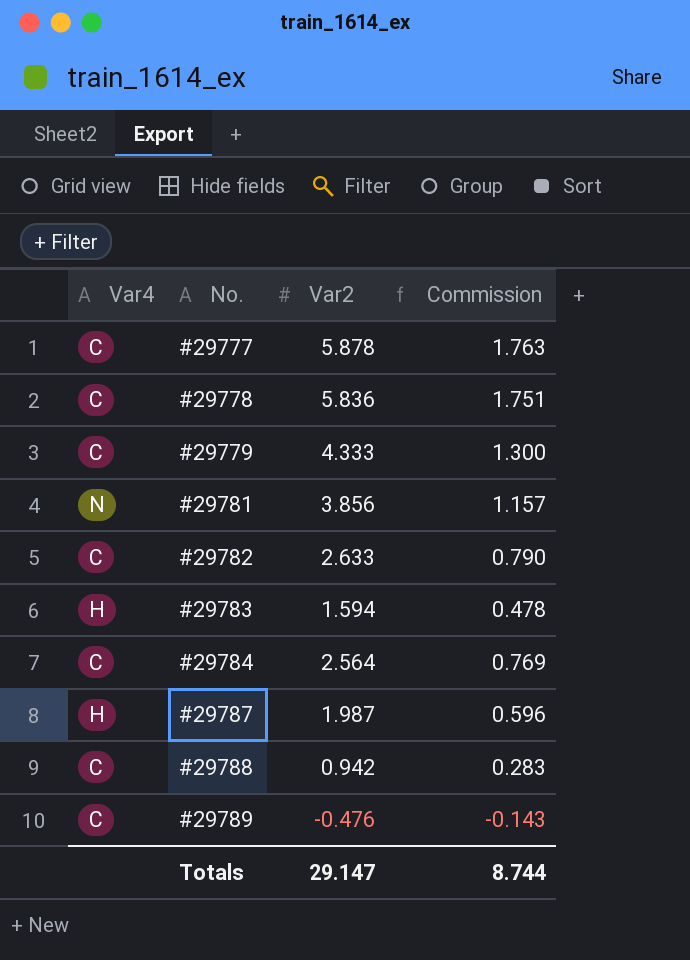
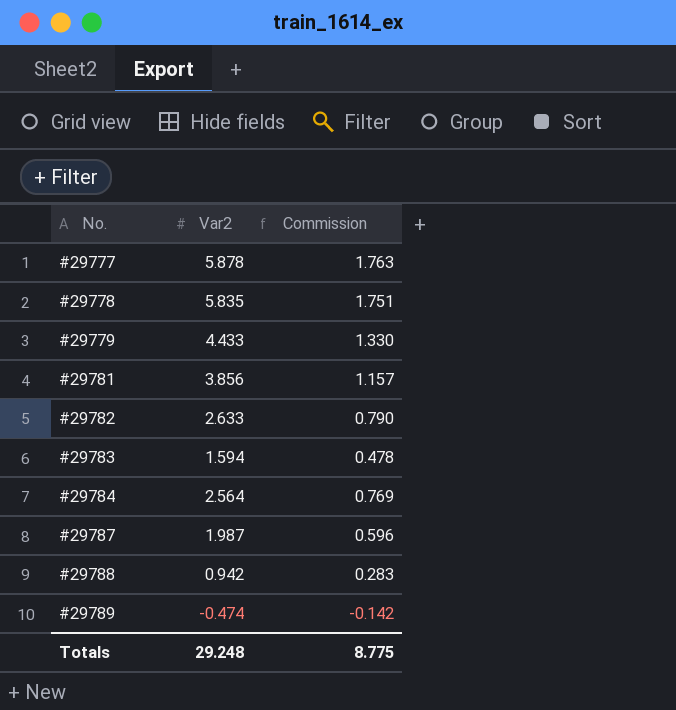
column Var4 | position: 1 -> none
#29778 | Var2: 5.836 -> 5.835
#29779 | Var2: 4.333 -> 4.433
#29779 | Commission: 1.300 -> 1.330
#29789 | Var2: -0.476 -> -0.474
#29789 | Commission: -0.143 -> -0.142
Totals | Var2: 29.147 -> 29.248
Totals | Commission: 8.744 -> 8.775

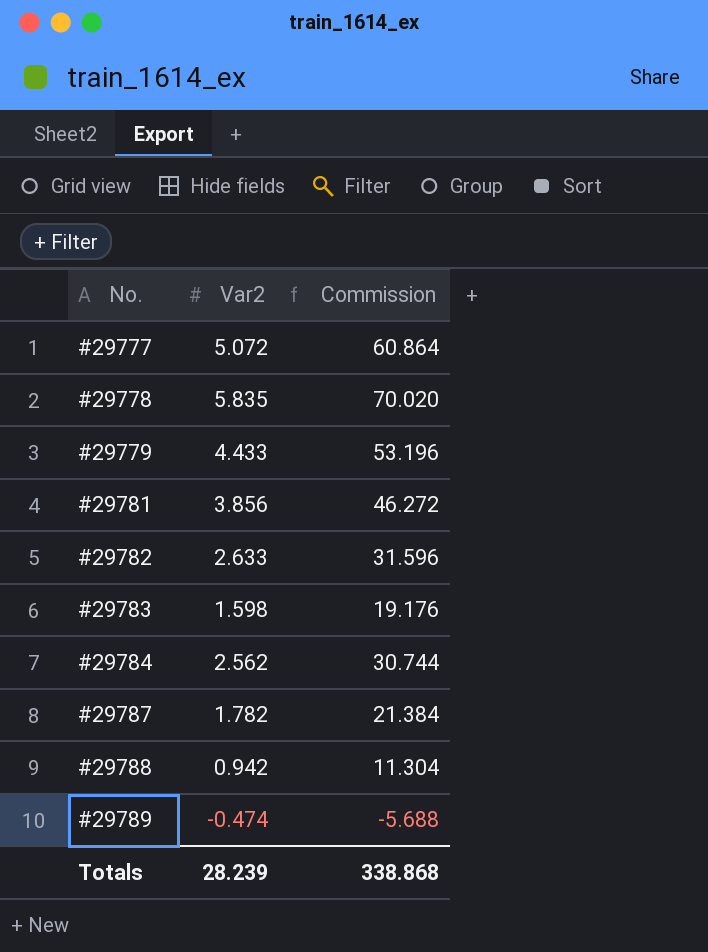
column Commission | formula: [Var2] * 0.3 -> [Var2] * 12
#29777 | Var2: 5.878 -> 5.072
#29783 | Var2: 1.594 -> 1.598
#29784 | Var2: 2.564 -> 2.562
#29787 | Var2: 1.987 -> 1.782
Totals | Var2: 29.248 -> 28.239
Totals | Commission: 8.775 -> 338.868

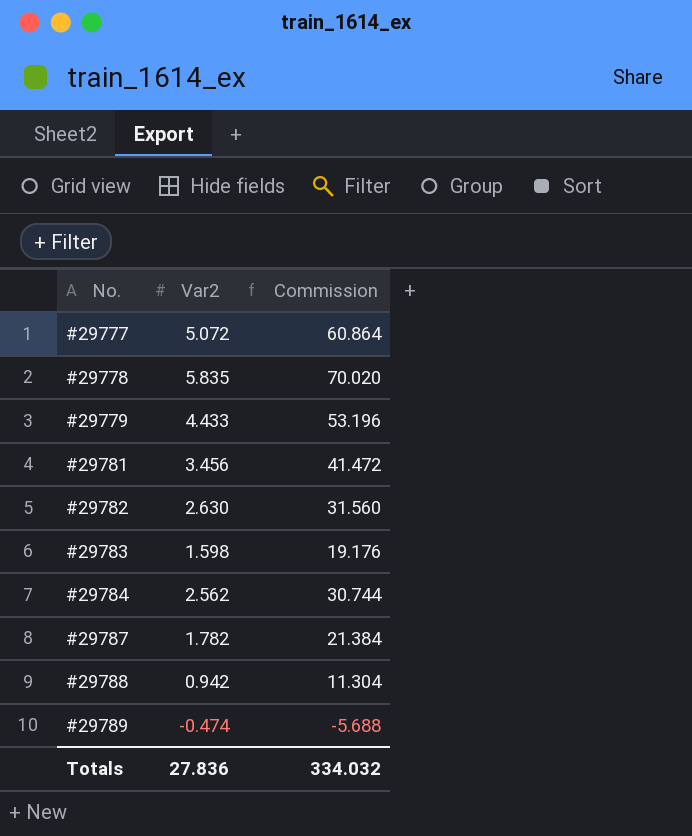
#29781 | Var2: 3.856 -> 3.456
#29781 | Commission: 46.272 -> 41.472
#29782 | Var2: 2.633 -> 2.630
#29782 | Commission: 31.596 -> 31.560
Totals | Var2: 28.239 -> 27.836
Totals | Commission: 338.868 -> 334.032

